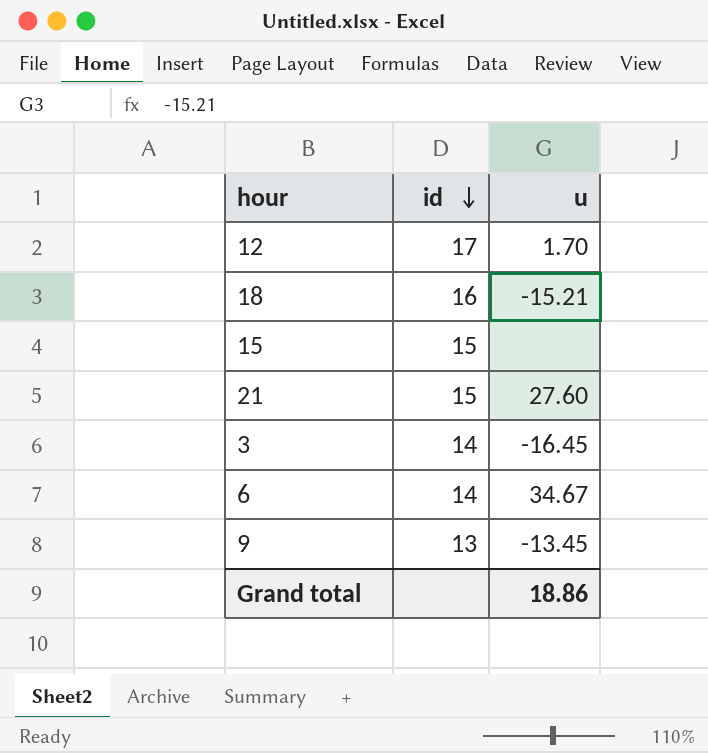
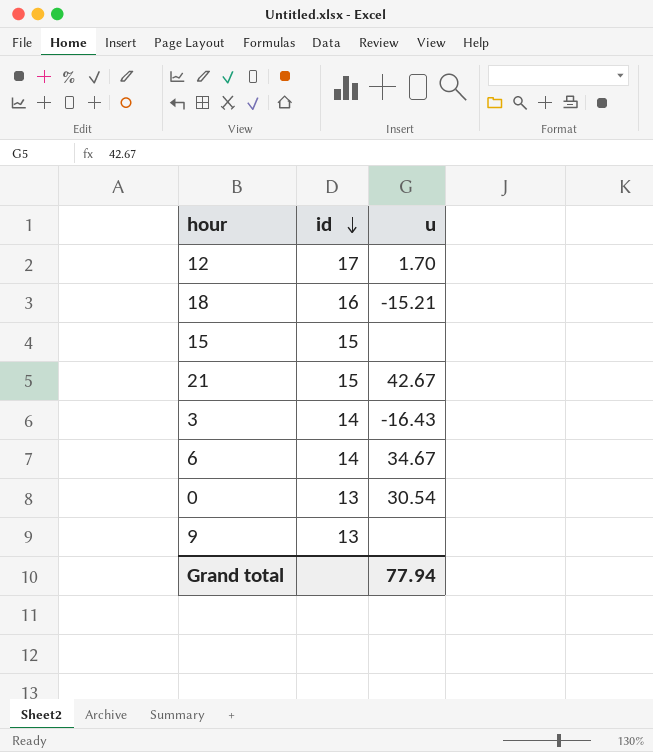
21 | u: 27.60 -> 42.67
3 | u: -16.45 -> -16.43
row 0: none -> 13 | 30.54
9 | u: -13.45 -> none
Grand total | u: 18.86 -> 77.94

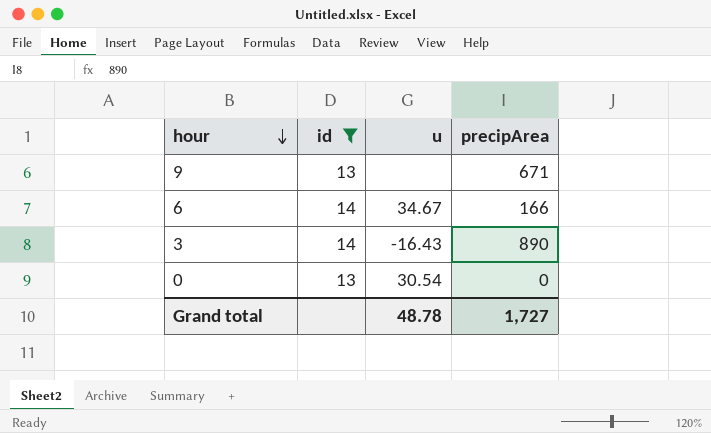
filter: none -> id <= 14
row order: id descending -> hour descending
column precipArea | position: none -> 4
Grand total | u: 77.94 -> 48.78

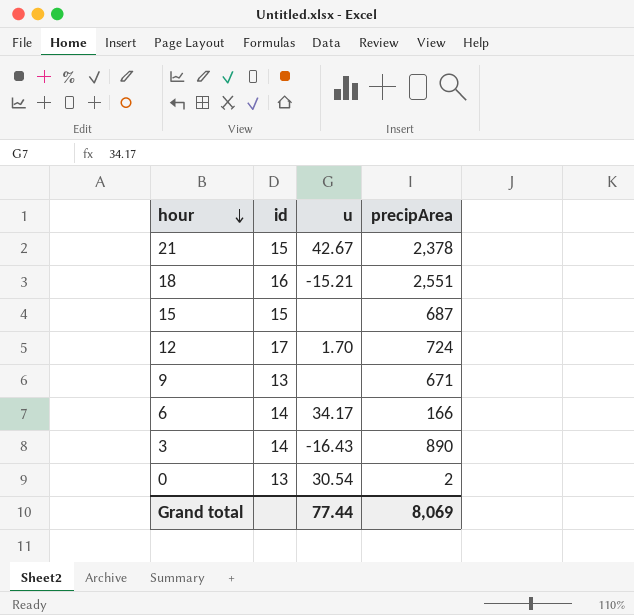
filter: id <= 14 -> none
6 | u: 34.67 -> 34.17
0 | precipArea: 0 -> 2
Grand total | u: 48.78 -> 77.44
Grand total | precipArea: 1,727 -> 8,069

